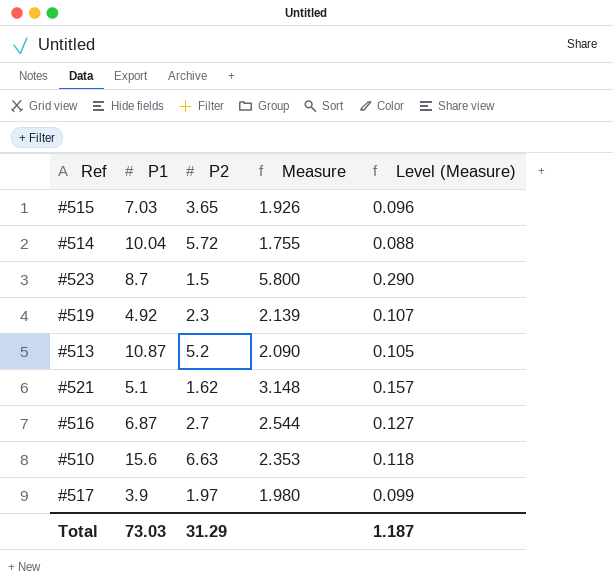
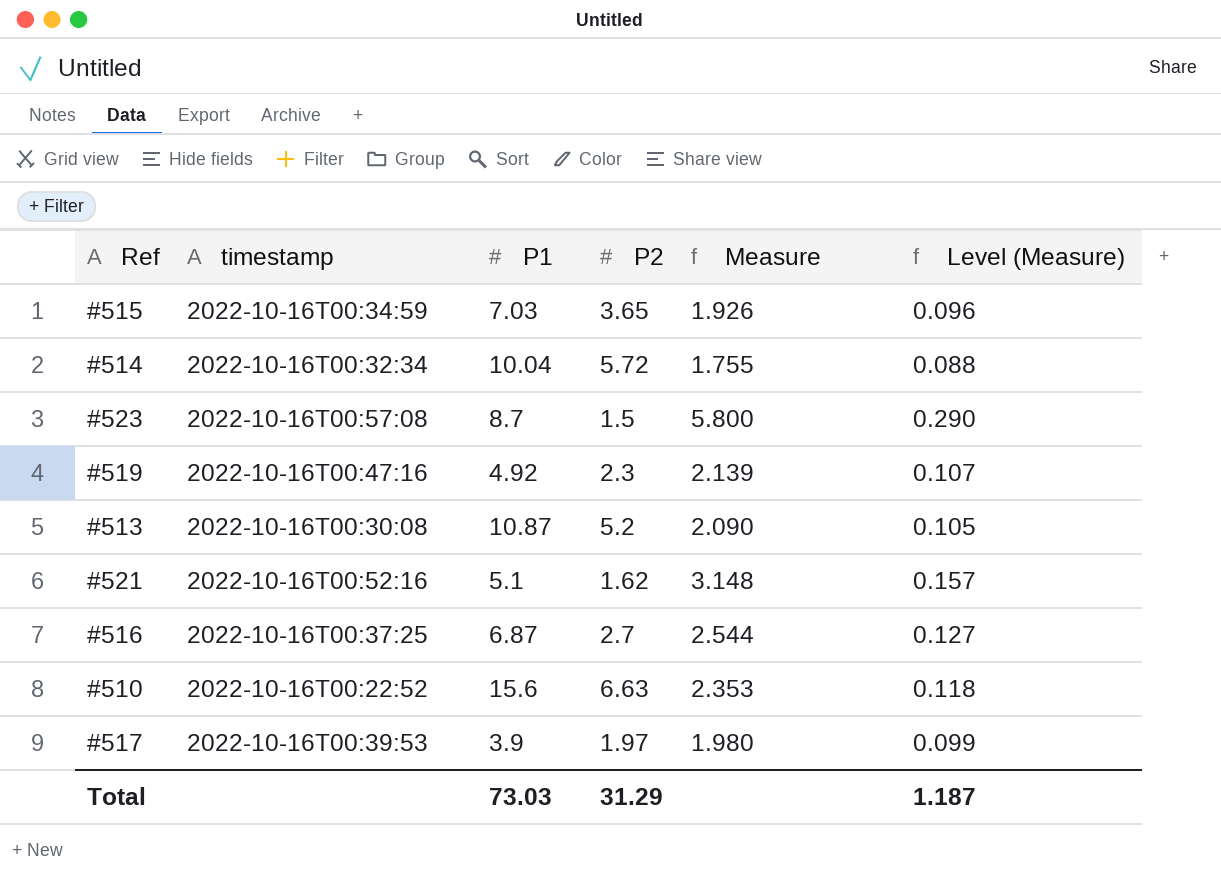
column timestamp | position: none -> 2

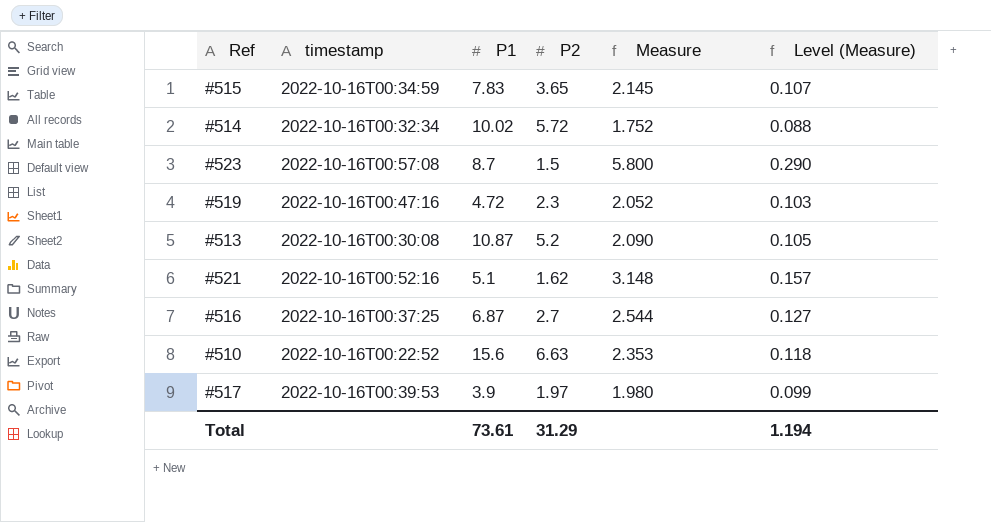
#515 | P1: 7.03 -> 7.83
#515 | Measure: 1.926 -> 2.145
#515 | Level (Measure): 0.096 -> 0.107
#514 | P1: 10.04 -> 10.02
#514 | Measure: 1.755 -> 1.752
#519 | P1: 4.92 -> 4.72
#519 | Measure: 2.139 -> 2.052
#519 | Level (Measure): 0.107 -> 0.103
Total | P1: 73.03 -> 73.61
Total | Level (Measure): 1.187 -> 1.194

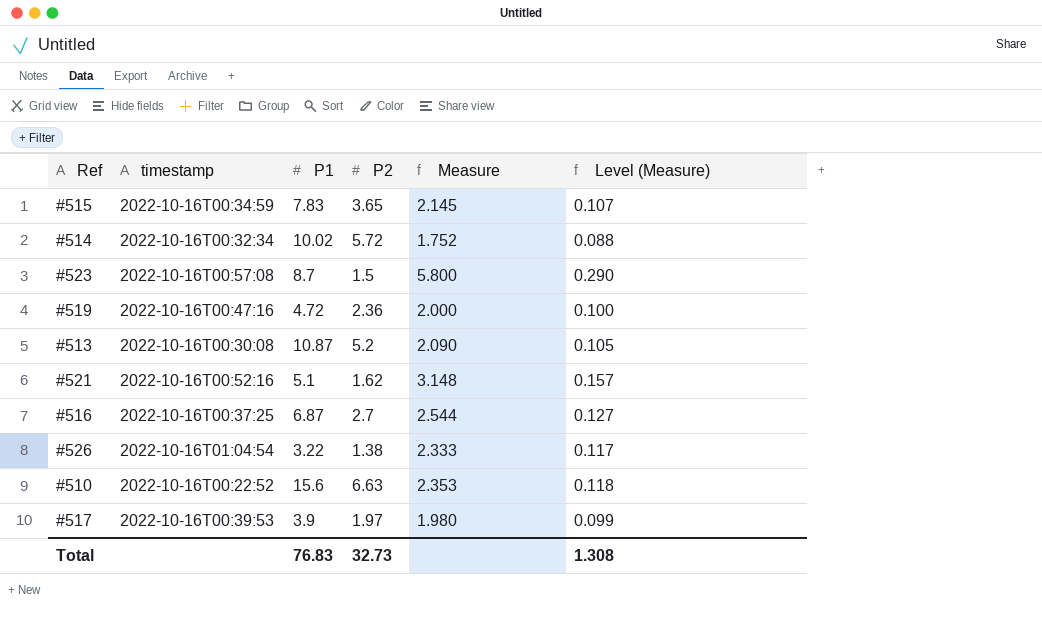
#519 | P2: 2.3 -> 2.36
#519 | Measure: 2.052 -> 2.000
#519 | Level (Measure): 0.103 -> 0.100
row #526: none -> 2022-10-16T01:04:54 | 3.22 | 1.38 | 2.333 | 0.117
Total | P1: 73.61 -> 76.83
Total | P2: 31.29 -> 32.73
Total | Level (Measure): 1.194 -> 1.308

